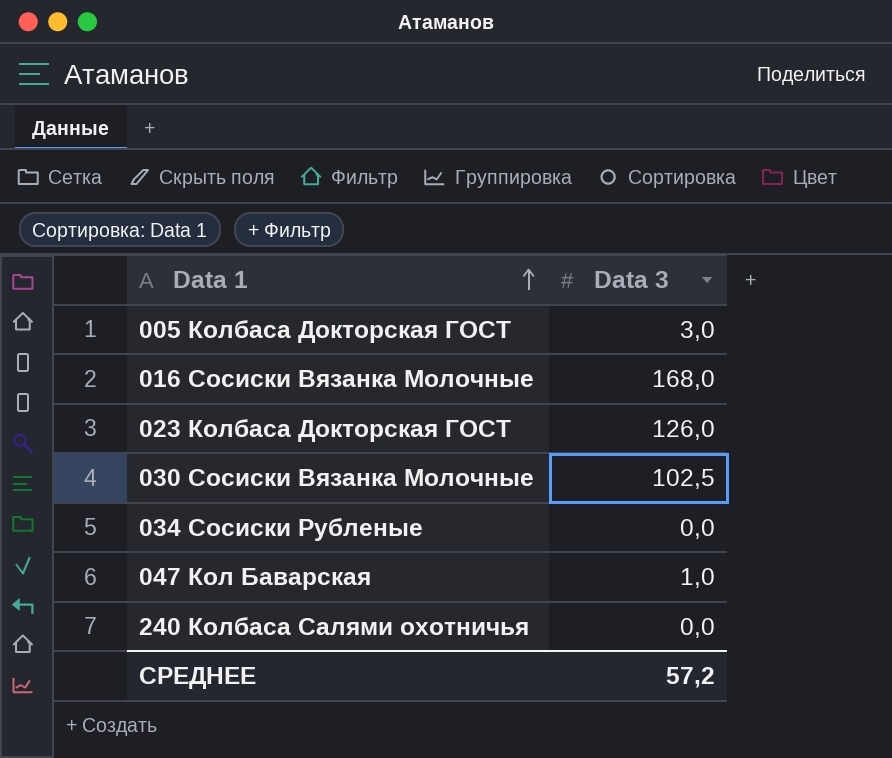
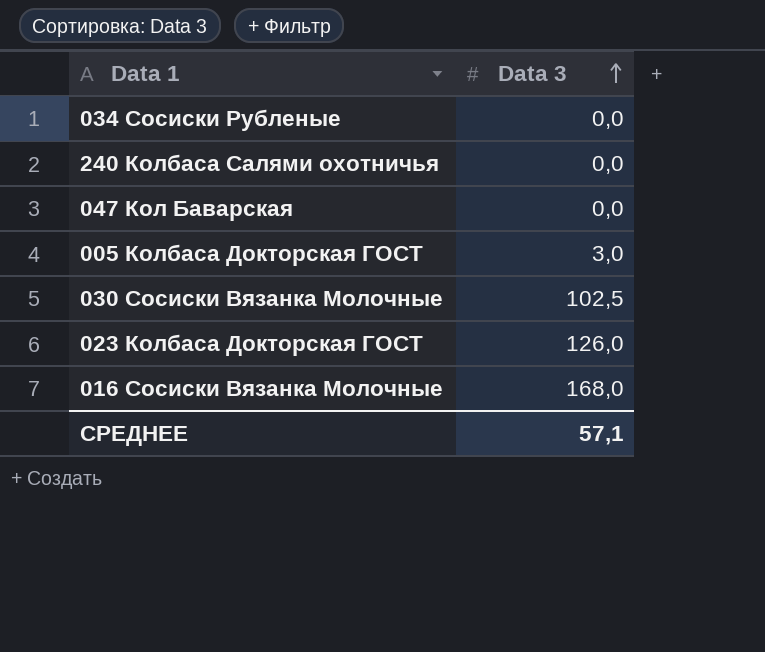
row order: Data 1 ascending -> Data 3 ascending
047 Кол Баварская | Data 3: 1,0 -> 0,0
СРЕДНЕЕ | Data 3: 57,2 -> 57,1

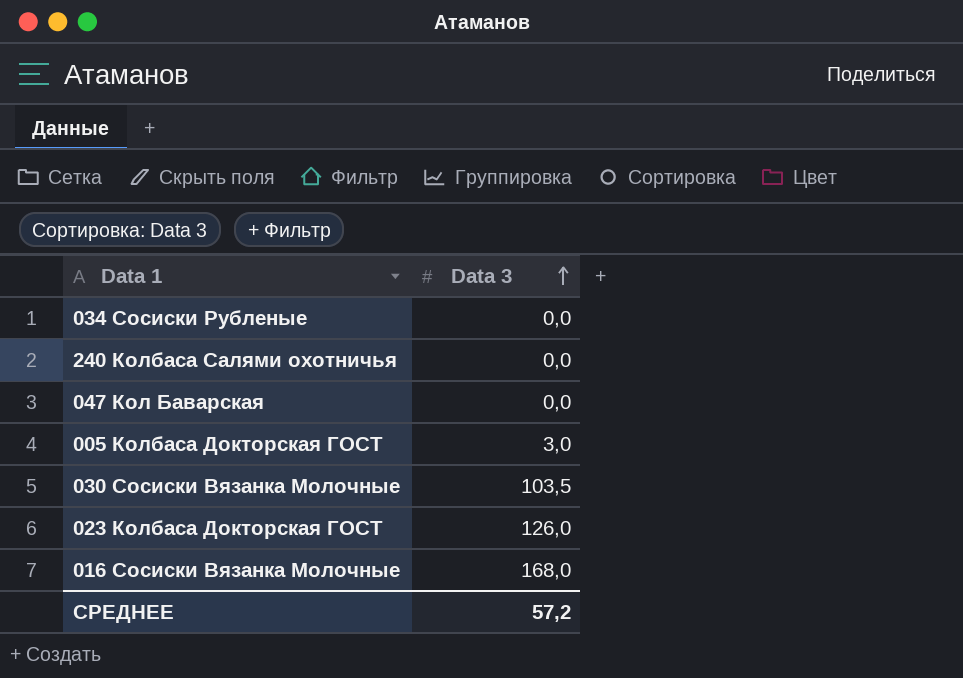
030 Сосиски Вязанка Молочные | Data 3: 102,5 -> 103,5
СРЕДНЕЕ | Data 3: 57,1 -> 57,2

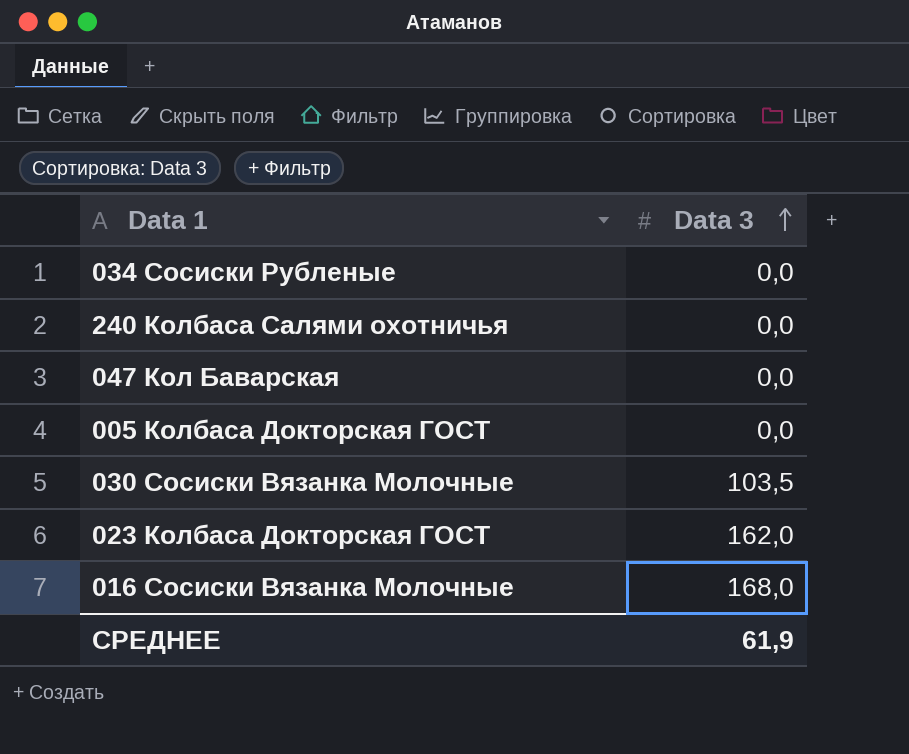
005 Колбаса Докторская ГОСТ | Data 3: 3,0 -> 0,0
023 Колбаса Докторская ГОСТ | Data 3: 126,0 -> 162,0
СРЕДНЕЕ | Data 3: 57,2 -> 61,9

